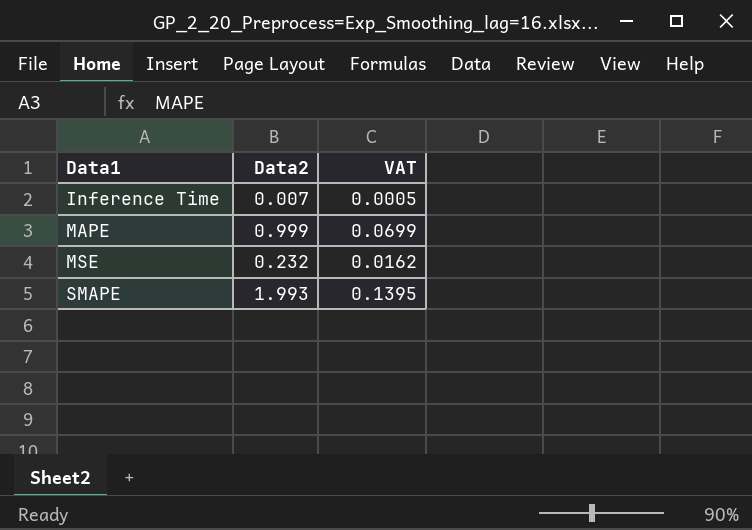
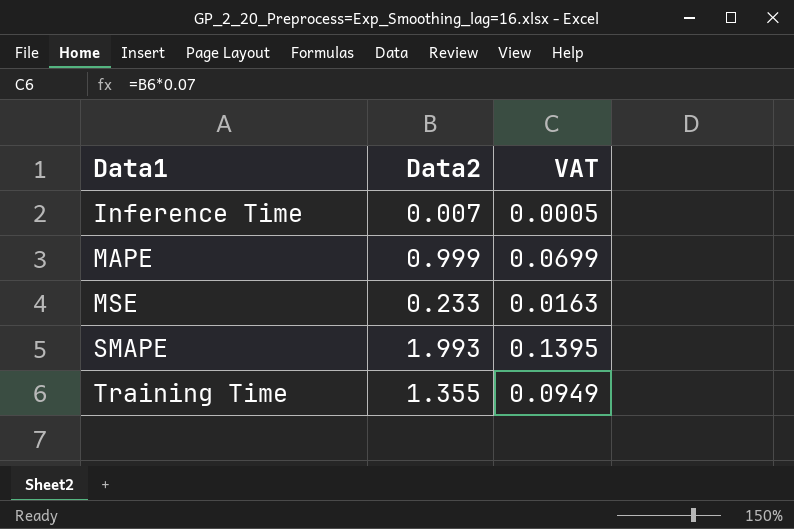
MSE | Data2: 0.232 -> 0.233
MSE | VAT: 0.0162 -> 0.0163
row Training Time: none -> 1.355 | 0.0949

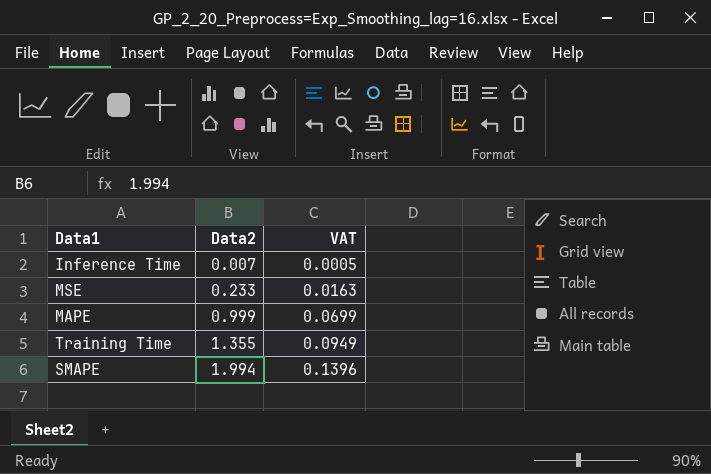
row order: Data1 ascending -> Data2 ascending
SMAPE | Data2: 1.993 -> 1.994
SMAPE | VAT: 0.1395 -> 0.1396

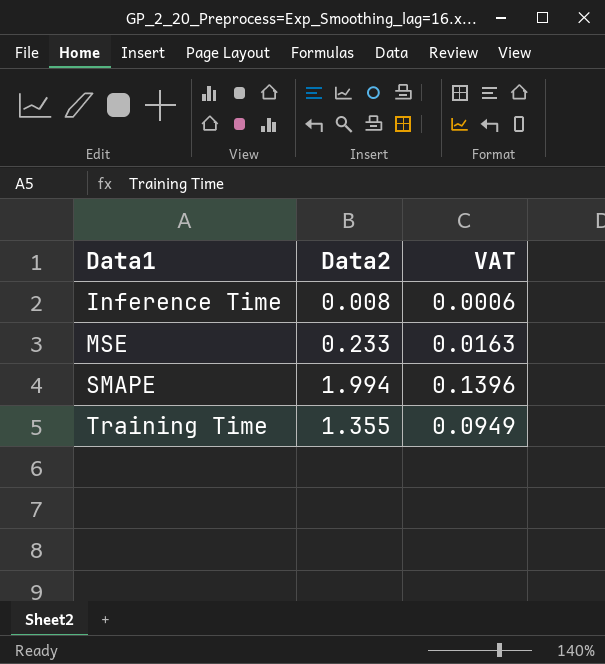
row order: Data2 ascending -> Data1 ascending
row MAPE: 0.999 | 0.0699 -> none
Inference Time | Data2: 0.007 -> 0.008
Inference Time | VAT: 0.0005 -> 0.0006

